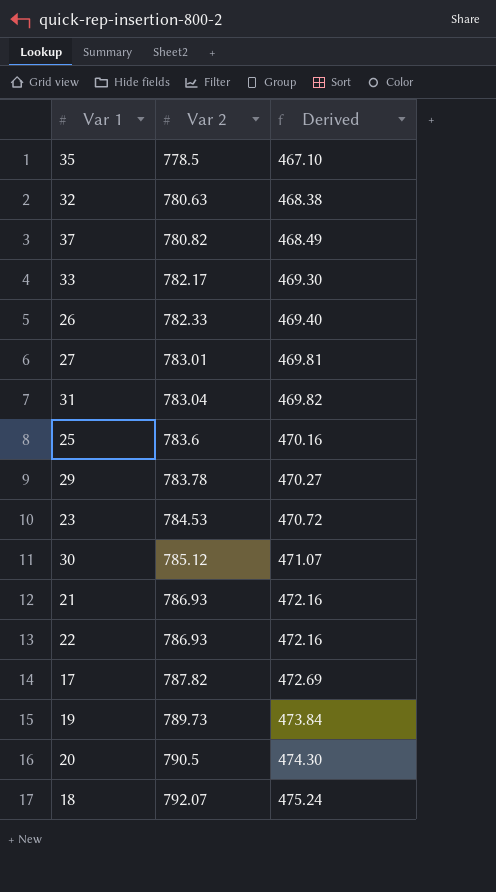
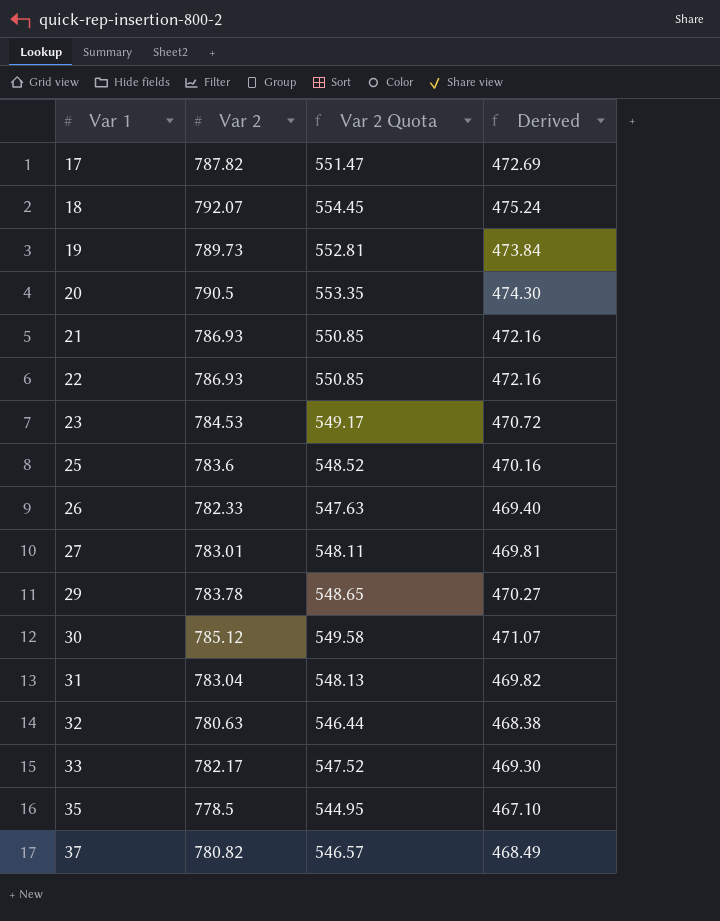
row order: Var 2 ascending -> Var 1 ascending
column Var 2 Quota | formula: none -> [Var 2] * 0.7

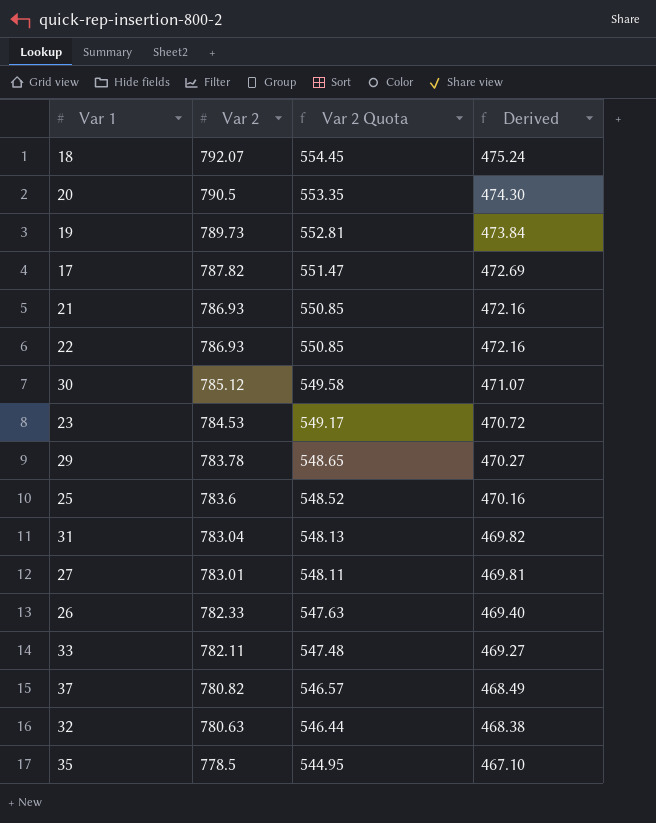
row order: Var 1 ascending -> Var 2 descending
33 | Var 2: 782.17 -> 782.11
33 | Var 2 Quota: 547.52 -> 547.48
33 | Derived: 469.30 -> 469.27

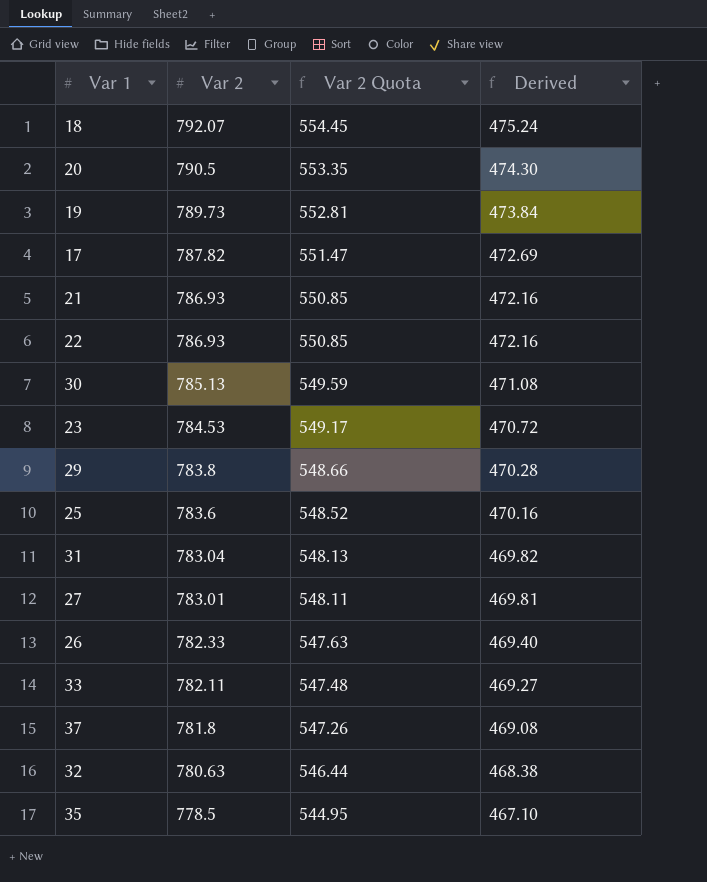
30 | Var 2: 785.12 -> 785.13
30 | Var 2 Quota: 549.58 -> 549.59
30 | Derived: 471.07 -> 471.08
29 | Var 2: 783.78 -> 783.8
29 | Var 2 Quota: 548.65 -> 548.66
29 | Derived: 470.27 -> 470.28
37 | Var 2: 780.82 -> 781.8
37 | Var 2 Quota: 546.57 -> 547.26
37 | Derived: 468.49 -> 469.08

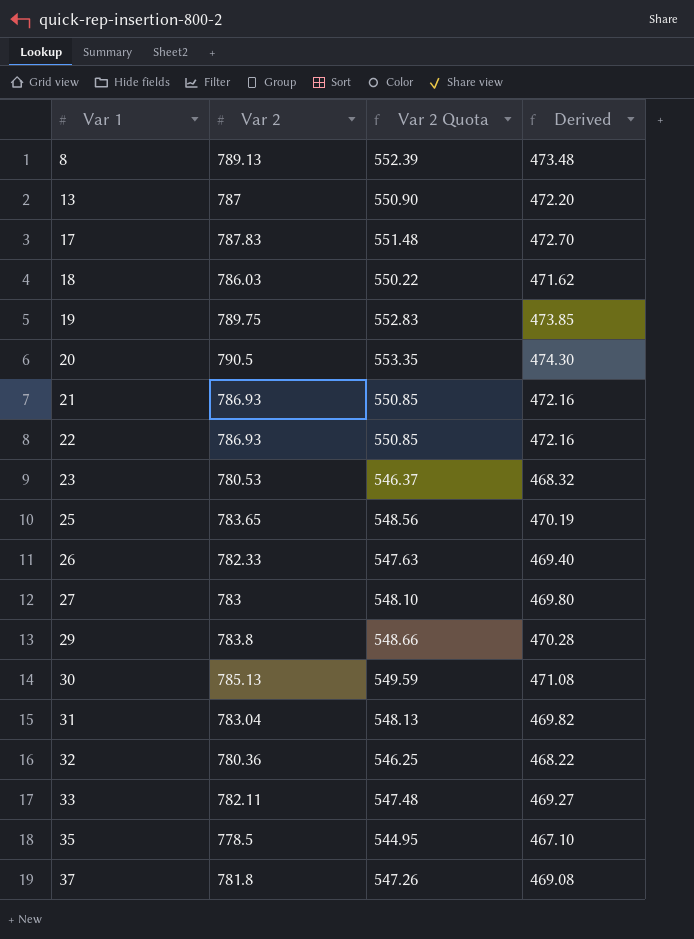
row order: Var 2 descending -> Var 1 ascending
row 8: none -> 789.13 | 552.39 | 473.48
row 13: none -> 787 | 550.90 | 472.20
17 | Var 2: 787.82 -> 787.83
17 | Var 2 Quota: 551.47 -> 551.48
17 | Derived: 472.69 -> 472.70
18 | Var 2: 792.07 -> 786.03
18 | Var 2 Quota: 554.45 -> 550.22
18 | Derived: 475.24 -> 471.62
19 | Var 2: 789.73 -> 789.75
19 | Var 2 Quota: 552.81 -> 552.83
19 | Derived: 473.84 -> 473.85
23 | Var 2: 784.53 -> 780.53
23 | Var 2 Quota: 549.17 -> 546.37
23 | Derived: 470.72 -> 468.32
25 | Var 2: 783.6 -> 783.65
25 | Var 2 Quota: 548.52 -> 548.56
25 | Derived: 470.16 -> 470.19
27 | Var 2: 783.01 -> 783
27 | Var 2 Quota: 548.11 -> 548.10
27 | Derived: 469.81 -> 469.80
32 | Var 2: 780.63 -> 780.36
32 | Var 2 Quota: 546.44 -> 546.25
32 | Derived: 468.38 -> 468.22

